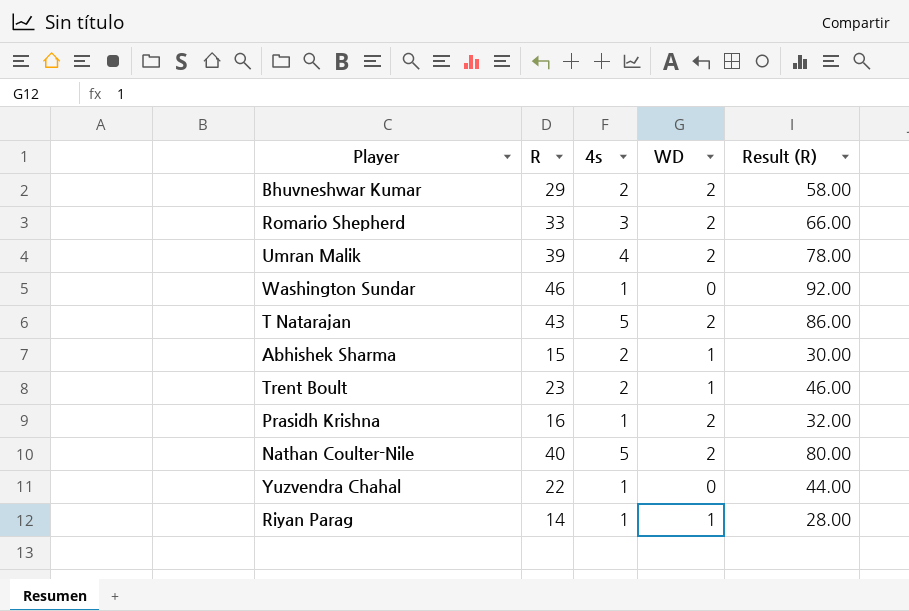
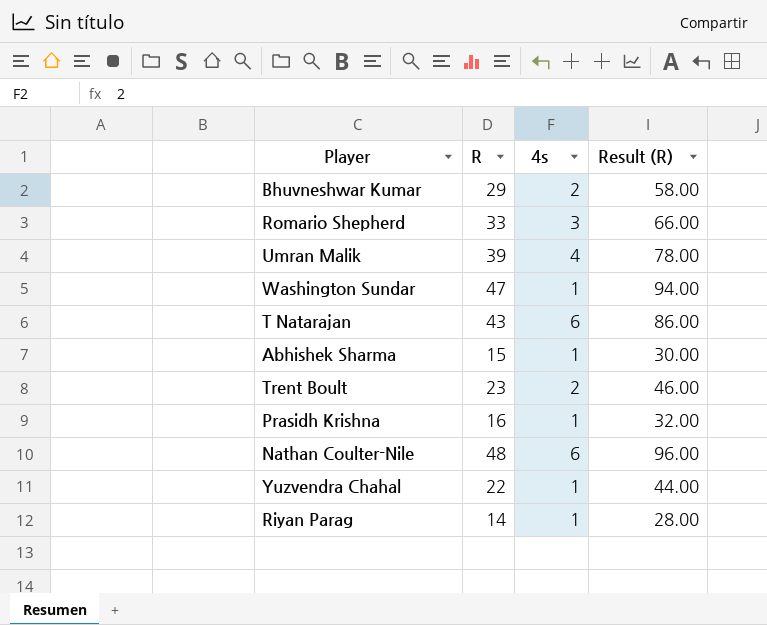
column WD | position: 4 -> none
Washington Sundar | R: 46 -> 47
Washington Sundar | Result (R): 92.00 -> 94.00
T Natarajan | 4s: 5 -> 6
Abhishek Sharma | 4s: 2 -> 1
Nathan Coulter-Nile | R: 40 -> 48
Nathan Coulter-Nile | 4s: 5 -> 6
Nathan Coulter-Nile | Result (R): 80.00 -> 96.00

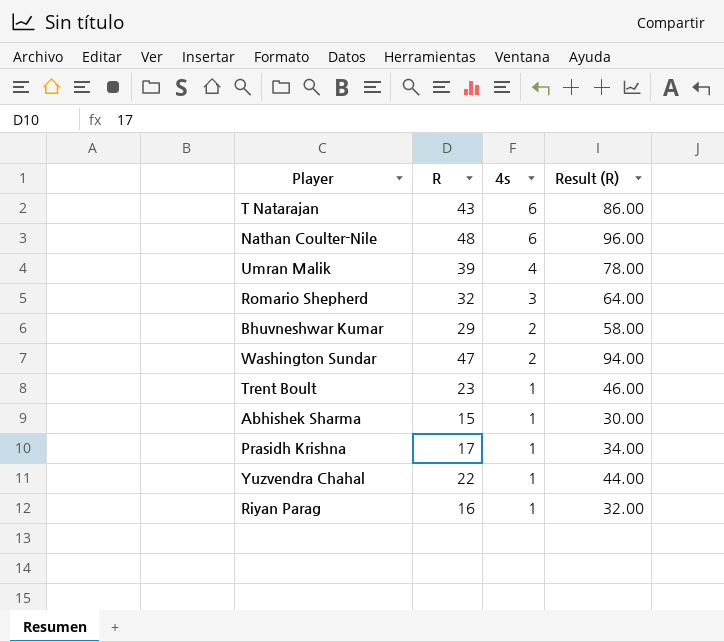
row order: none -> 4s descending
Romario Shepherd | R: 33 -> 32
Romario Shepherd | Result (R): 66.00 -> 64.00
Washington Sundar | 4s: 1 -> 2
Trent Boult | 4s: 2 -> 1
Prasidh Krishna | R: 16 -> 17
Prasidh Krishna | Result (R): 32.00 -> 34.00
Riyan Parag | R: 14 -> 16
Riyan Parag | Result (R): 28.00 -> 32.00

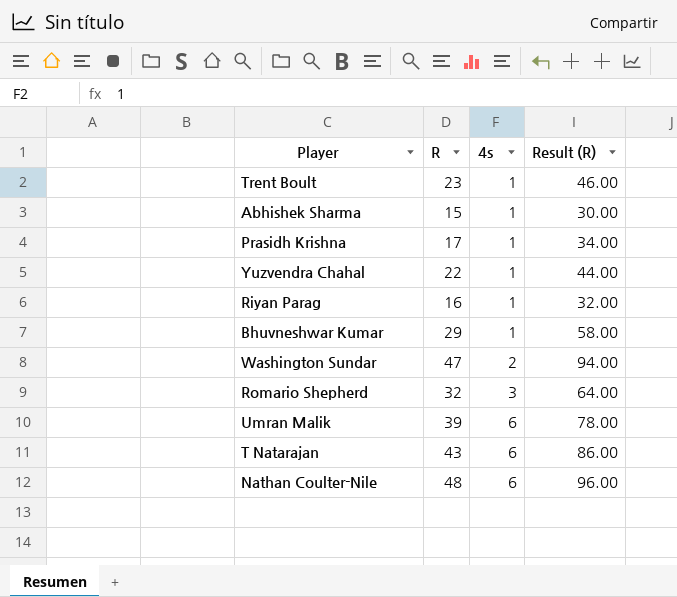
row order: 4s descending -> 4s ascending
Bhuvneshwar Kumar | 4s: 2 -> 1
Umran Malik | 4s: 4 -> 6

